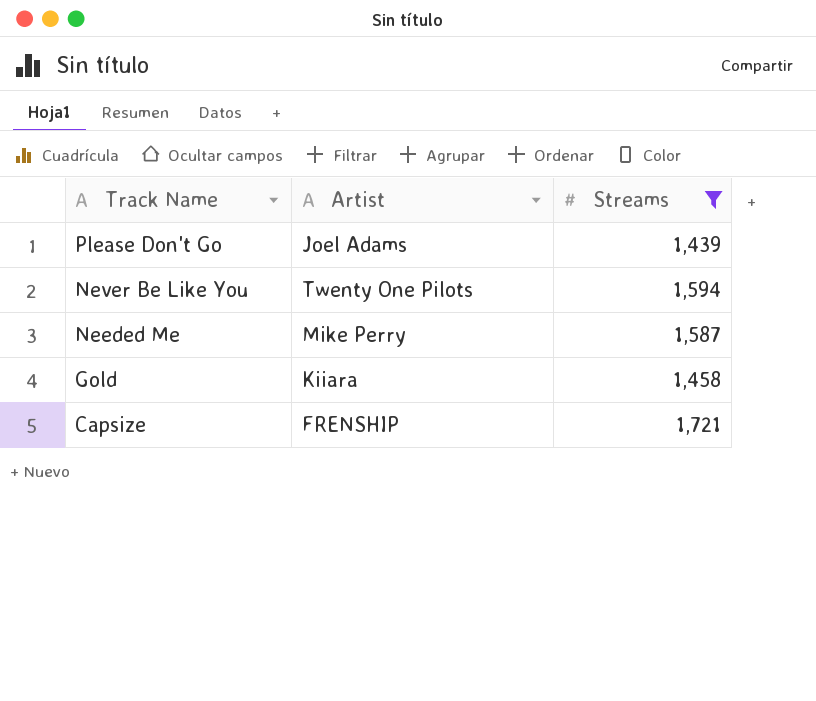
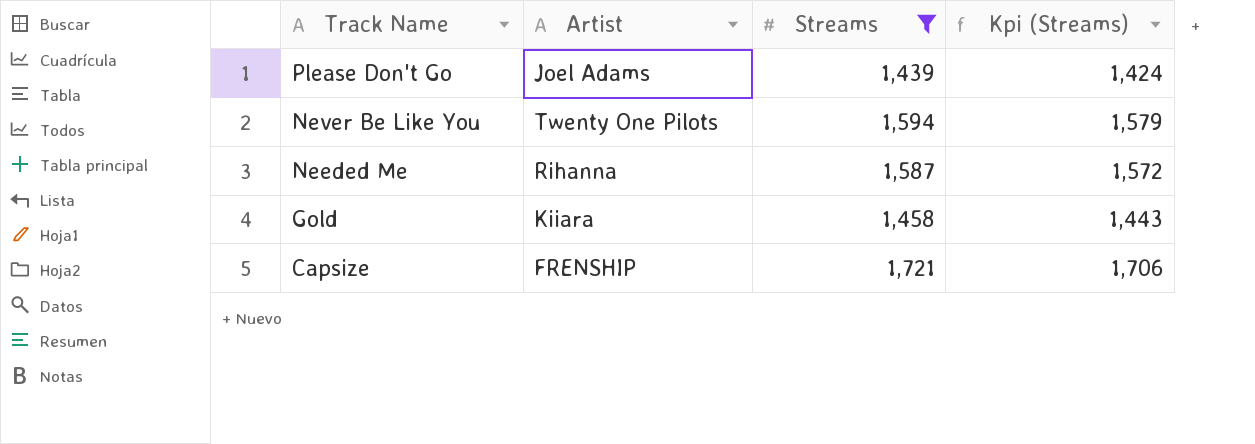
column Kpi (Streams) | formula: none -> [Streams] - 15
Needed Me | Artist: Mike Perry -> Rihanna

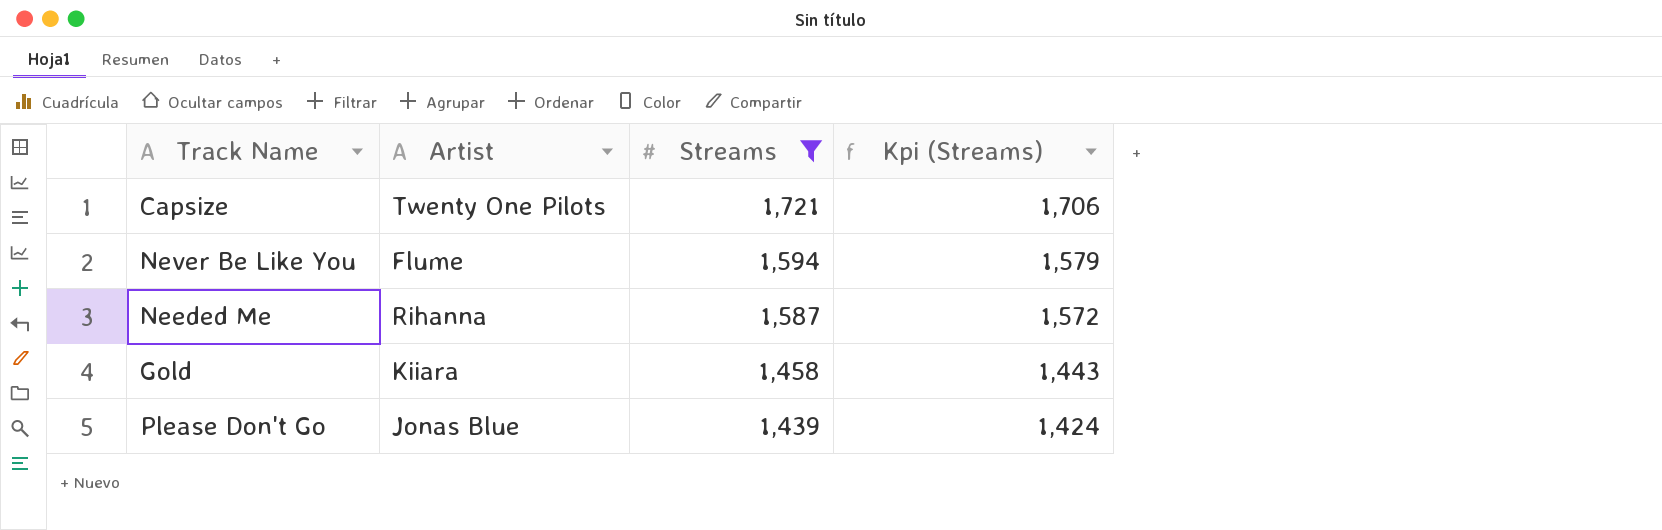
row order: Track Name descending -> Streams descending
Capsize | Artist: FRENSHIP -> Twenty One Pilots
Never Be Like You | Artist: Twenty One Pilots -> Flume
Please Don't Go | Artist: Joel Adams -> Jonas Blue

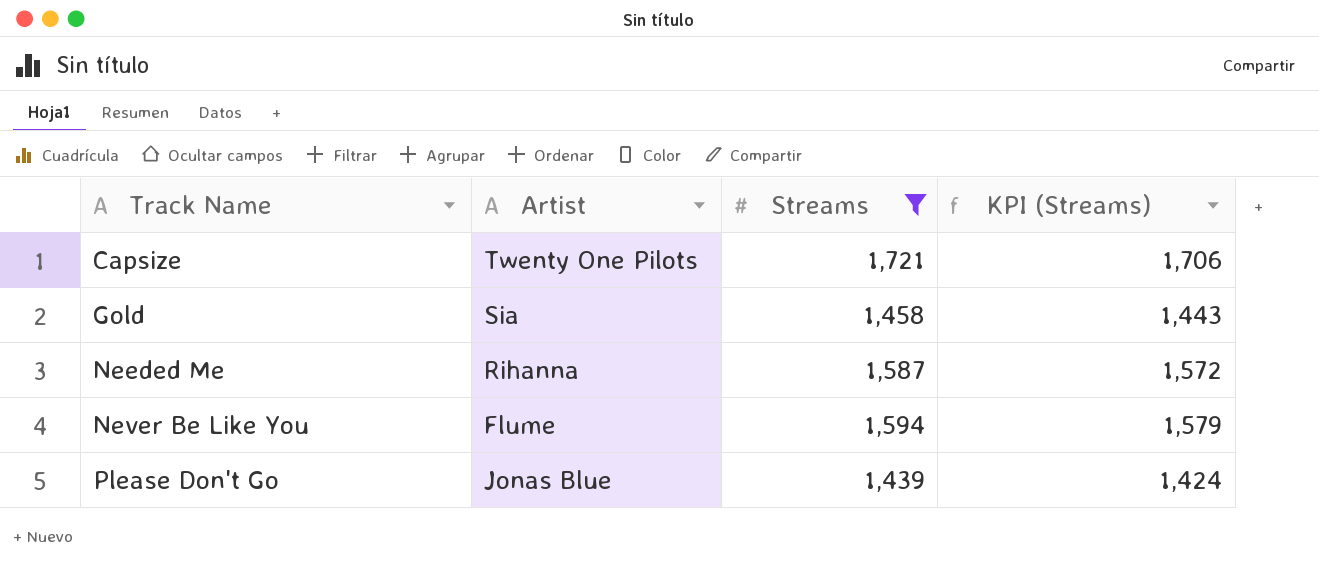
row order: Streams descending -> Track Name ascending
column name: Kpi (Streams) -> KPI (Streams)
Gold | Artist: Kiiara -> Sia

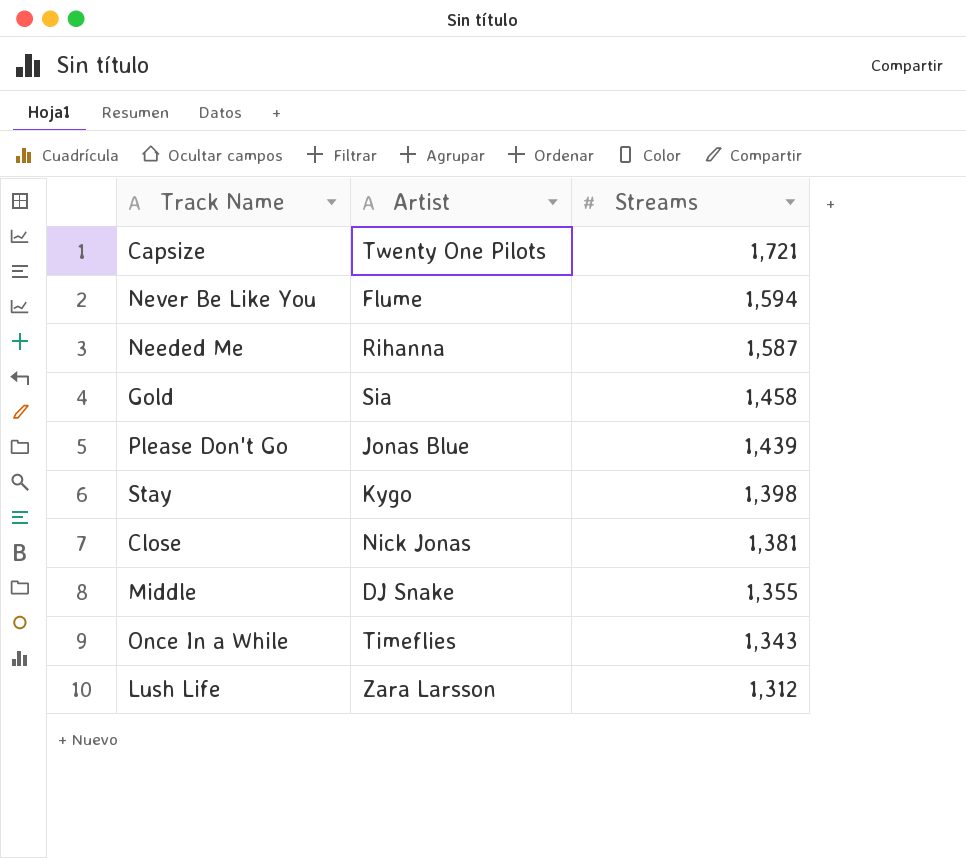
filter: Streams >= 1,439 -> none
row order: Track Name ascending -> Streams descending
column KPI (Streams) | formula: [Streams] - 15 -> none

